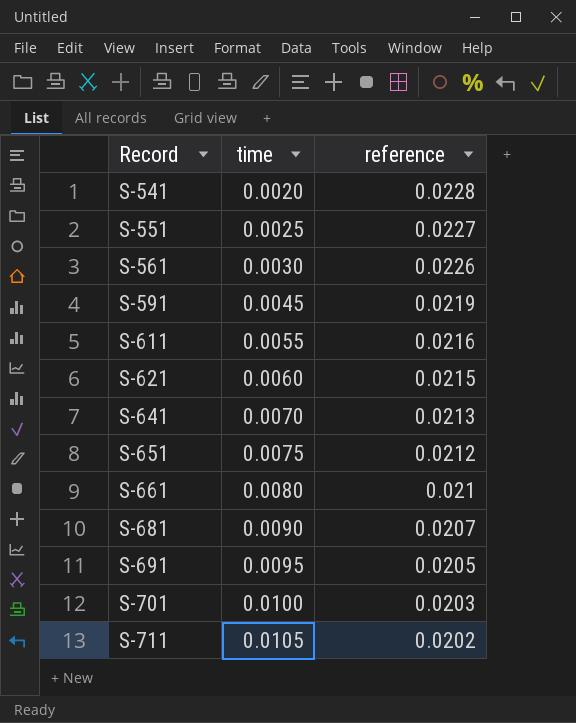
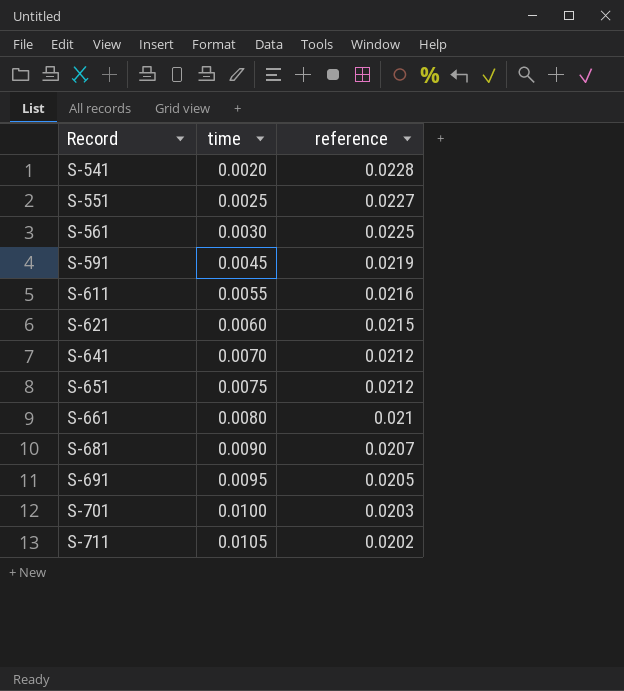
S-561 | reference: 0.0226 -> 0.0225
S-641 | reference: 0.0213 -> 0.0212

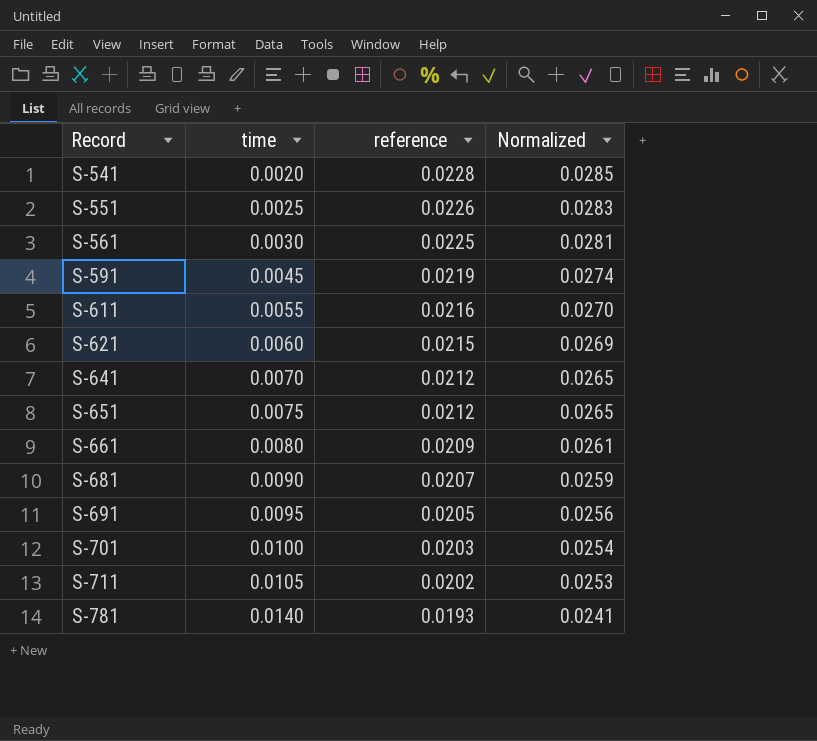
column Normalized | formula: none -> [reference] * 1.25
S-551 | reference: 0.0227 -> 0.0226
S-661 | reference: 0.021 -> 0.0209
row S-781: none -> 0.0140 | 0.0193 | 0.0241

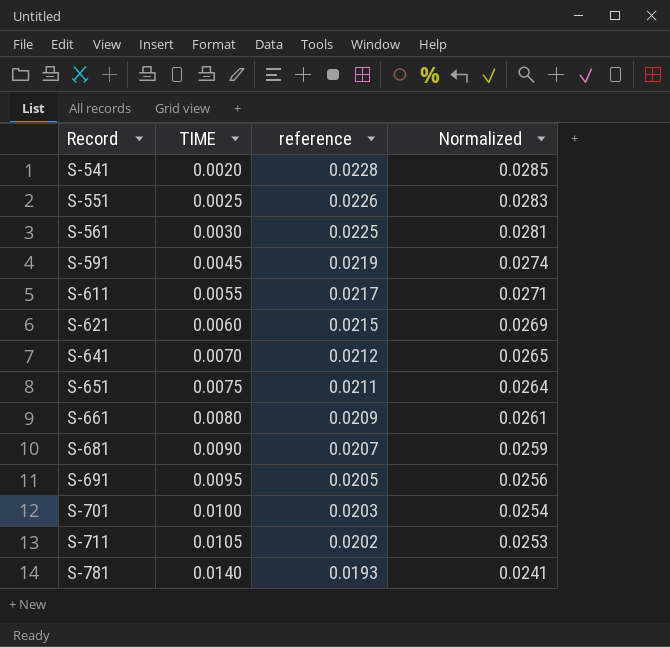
column name: time -> TIME
S-611 | reference: 0.0216 -> 0.0217
S-611 | Normalized: 0.0270 -> 0.0271
S-651 | reference: 0.0212 -> 0.0211
S-651 | Normalized: 0.0265 -> 0.0264

